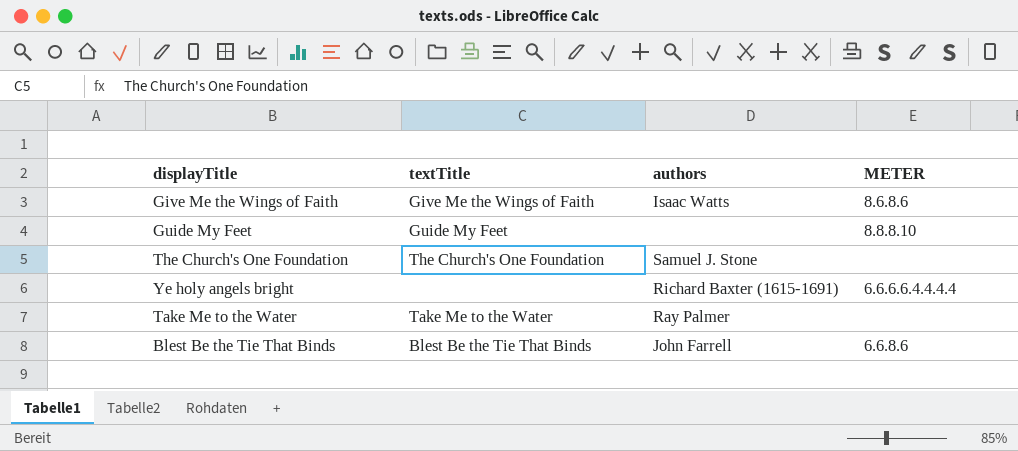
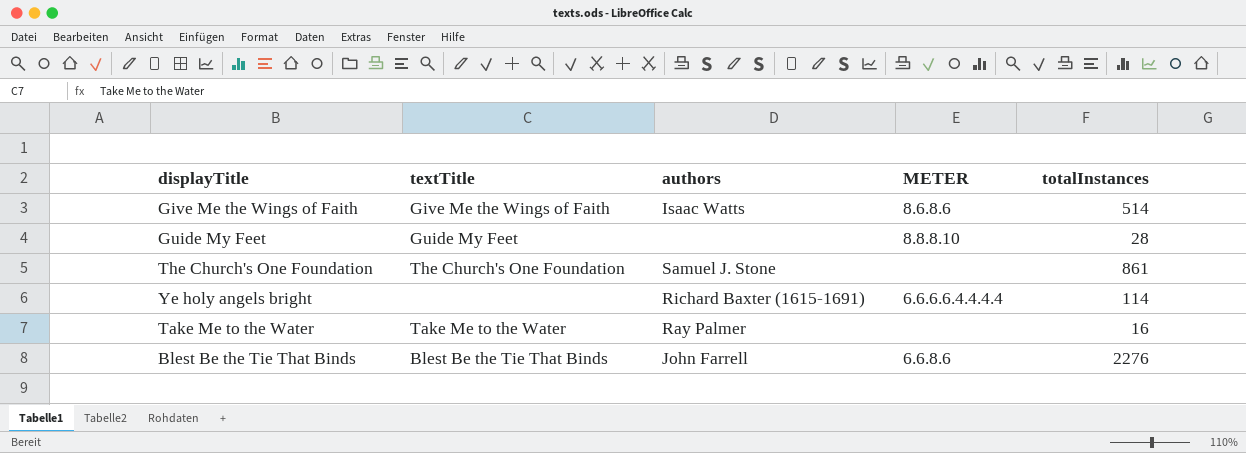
column totalInstances | position: none -> 5

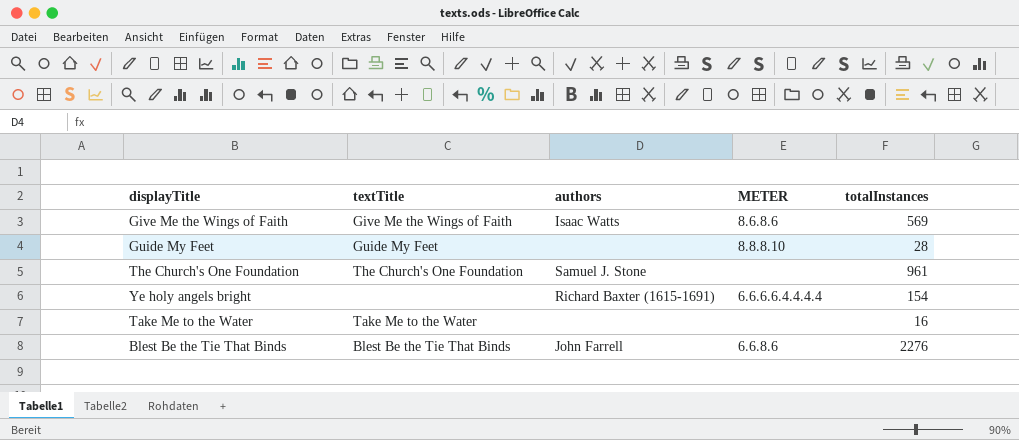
Give Me the Wings of Faith | totalInstances: 514 -> 569
The Church's One Foundation | totalInstances: 861 -> 961
Ye holy angels bright | totalInstances: 114 -> 154
Take Me to the Water | authors: Ray Palmer -> none

